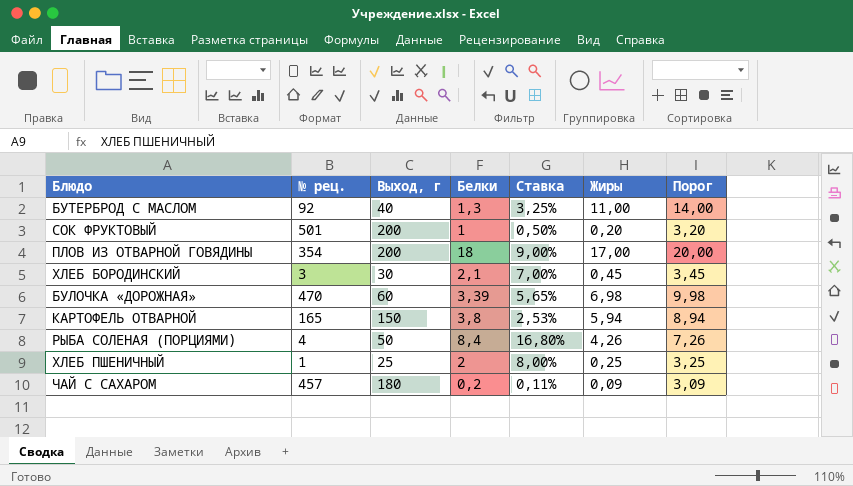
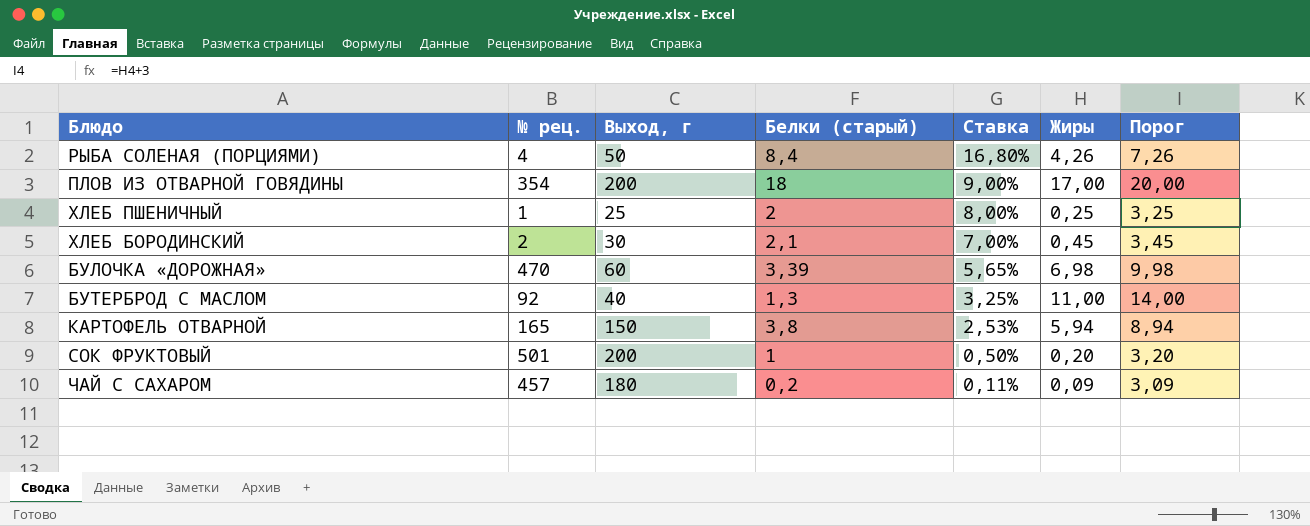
row order: none -> Ставка descending
column name: Белки -> Белки (старый)
ХЛЕБ БОРОДИНСКИЙ | № рец.: 3 -> 2

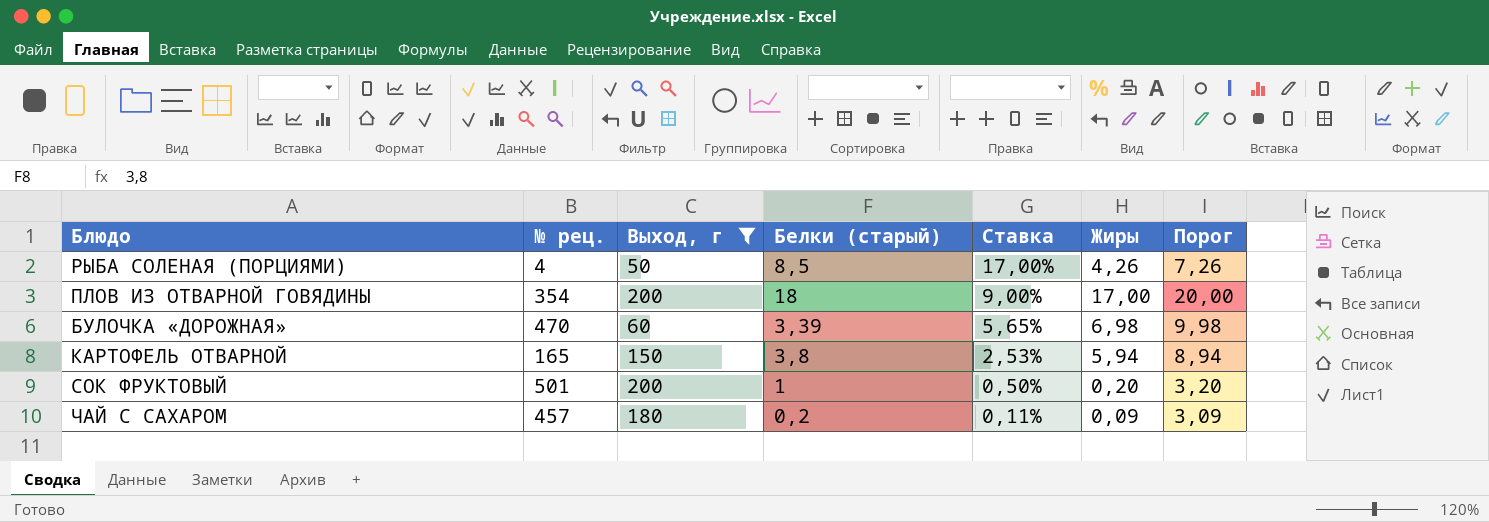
filter: none -> Выход, г >= 50
РЫБА СОЛЕНАЯ (ПОРЦИЯМИ) | Белки (старый): 8,4 -> 8,5
РЫБА СОЛЕНАЯ (ПОРЦИЯМИ) | Ставка: 16,80% -> 17,00%

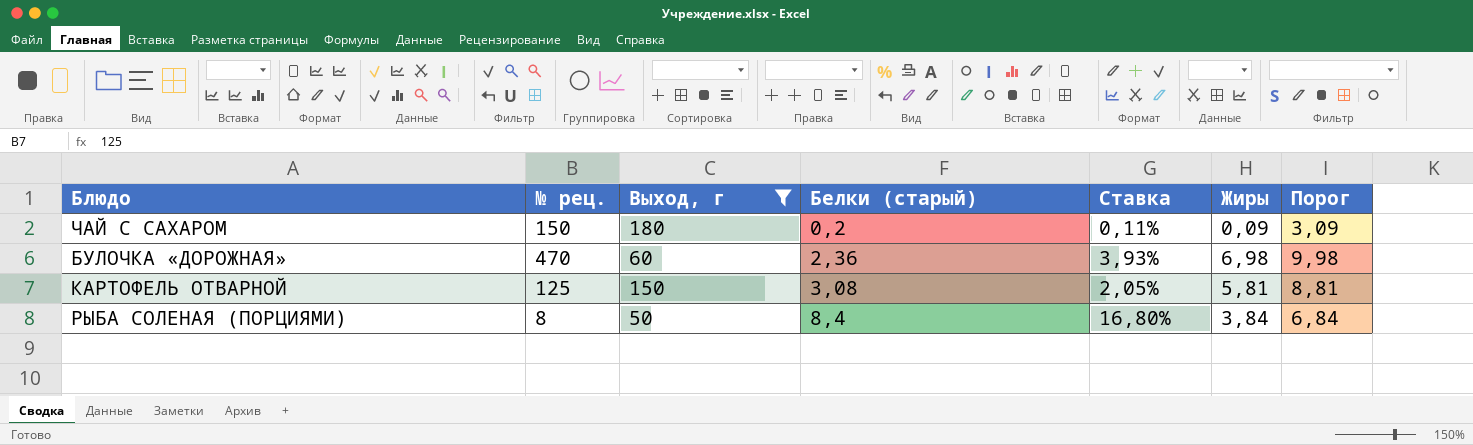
row order: Ставка descending -> Белки (старый) ascending
row ПЛОВ ИЗ ОТВАРНОЙ ГОВЯДИНЫ: 354 | 200 | 18 | 9,00% | 17,00 | 20,00 -> none
row СОК ФРУКТОВЫЙ: 501 | 200 | 1 | 0,50% | 0,20 | 3,20 -> none
ЧАЙ С САХАРОМ | № рец.: 457 -> 150
БУЛОЧКА «ДОРОЖНАЯ» | Белки (старый): 3,39 -> 2,36
БУЛОЧКА «ДОРОЖНАЯ» | Ставка: 5,65% -> 3,93%
КАРТОФЕЛЬ ОТВАРНОЙ | № рец.: 165 -> 125
КАРТОФЕЛЬ ОТВАРНОЙ | Белки (старый): 3,8 -> 3,08
КАРТОФЕЛЬ ОТВАРНОЙ | Ставка: 2,53% -> 2,05%
КАРТОФЕЛЬ ОТВАРНОЙ | Жиры: 5,94 -> 5,81
КАРТОФЕЛЬ ОТВАРНОЙ | Порог: 8,94 -> 8,81
РЫБА СОЛЕНАЯ (ПОРЦИЯМИ) | № рец.: 4 -> 8
РЫБА СОЛЕНАЯ (ПОРЦИЯМИ) | Белки (старый): 8,5 -> 8,4
РЫБА СОЛЕНАЯ (ПОРЦИЯМИ) | Ставка: 17,00% -> 16,80%
РЫБА СОЛЕНАЯ (ПОРЦИЯМИ) | Жиры: 4,26 -> 3,84
РЫБА СОЛЕНАЯ (ПОРЦИЯМИ) | Порог: 7,26 -> 6,84

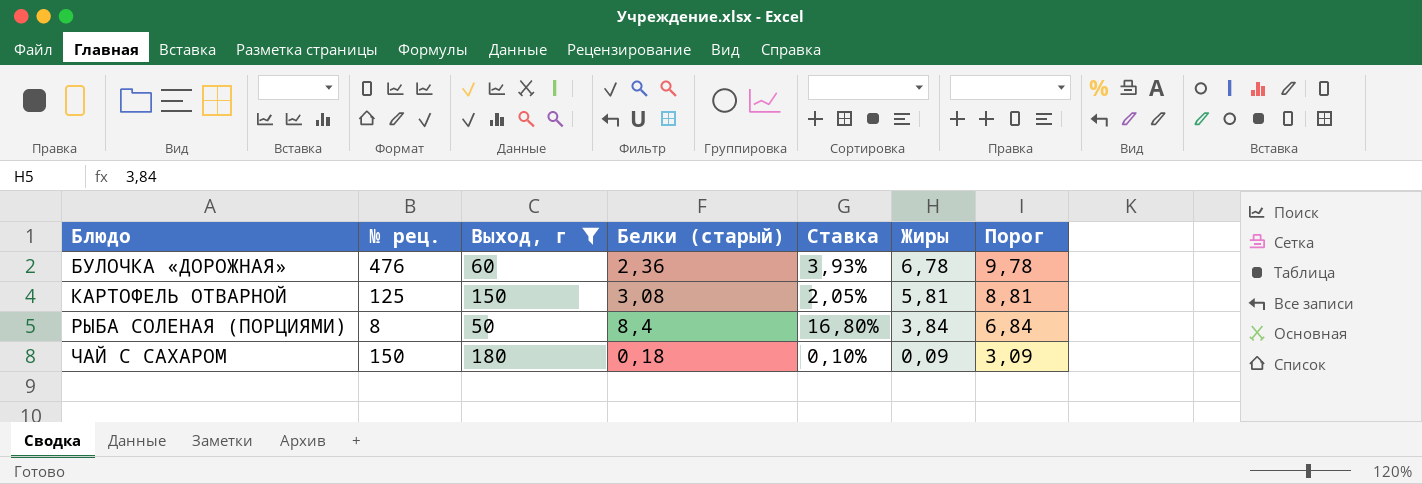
row order: Белки (старый) ascending -> Блюдо ascending
БУЛОЧКА «ДОРОЖНАЯ» | № рец.: 470 -> 476
БУЛОЧКА «ДОРОЖНАЯ» | Жиры: 6,98 -> 6,78
БУЛОЧКА «ДОРОЖНАЯ» | Порог: 9,98 -> 9,78
ЧАЙ С САХАРОМ | Белки (старый): 0,2 -> 0,18
ЧАЙ С САХАРОМ | Ставка: 0,11% -> 0,10%

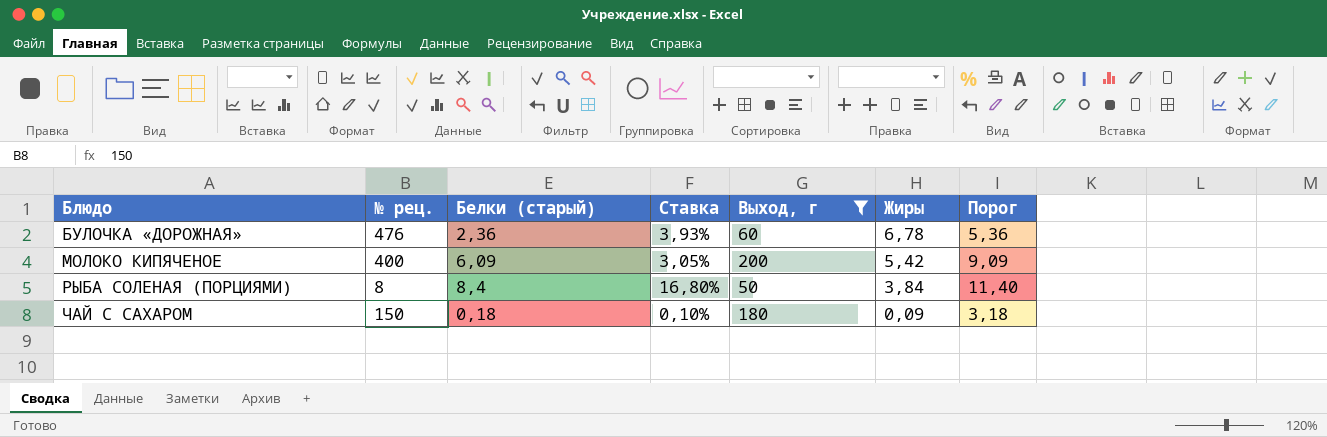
column Выход, г | position: 3 -> 5
column Порог | formula: [Жиры] + 3 -> [Белки (старый)] + 3
row КАРТОФЕЛЬ ОТВАРНОЙ: 125 | 150 | 3,08 | 2,05% | 5,81 | 8,81 -> none
row МОЛОКО КИПЯЧЕНОЕ: none -> 400 | 6,09 | 3,05% | 200 | 5,42 | 9,09

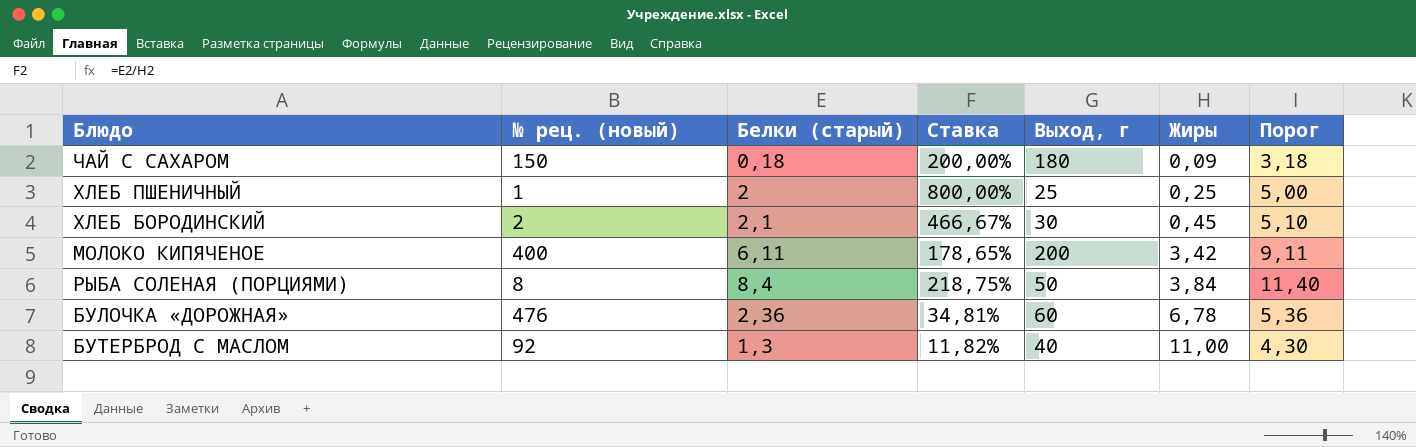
filter: Выход, г >= 50 -> none
row order: Блюдо ascending -> Жиры ascending
column name: № рец. -> № рец. (новый)
column Ставка | formula: [Белки (старый)] / [Выход, г] -> [Белки (старый)] / [Жиры]
МОЛОКО КИПЯЧЕНОЕ | Белки (старый): 6,09 -> 6,11
МОЛОКО КИПЯЧЕНОЕ | Жиры: 5,42 -> 3,42
МОЛОКО КИПЯЧЕНОЕ | Порог: 9,09 -> 9,11

